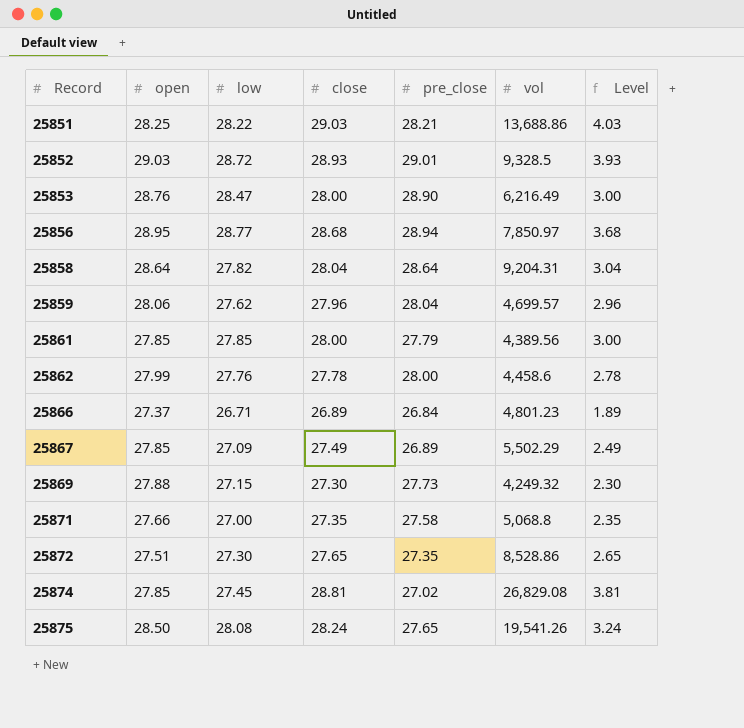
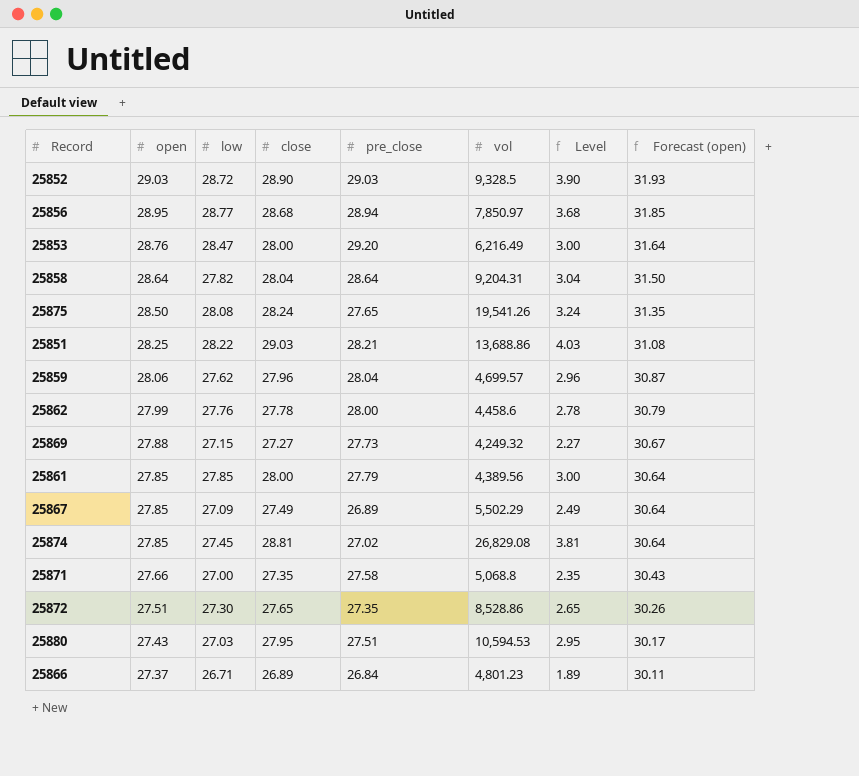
row order: Record ascending -> open descending
column Forecast (open) | formula: none -> [open] * 1.1
25852 | close: 28.93 -> 28.90
25852 | pre_close: 29.01 -> 29.03
25852 | Level: 3.93 -> 3.90
25853 | pre_close: 28.90 -> 29.20
25869 | close: 27.30 -> 27.27
25869 | Level: 2.30 -> 2.27
row 25880: none -> 27.43 | 27.03 | 27.95 | 27.51 | 10,594.53 | 2.95 | 30.17

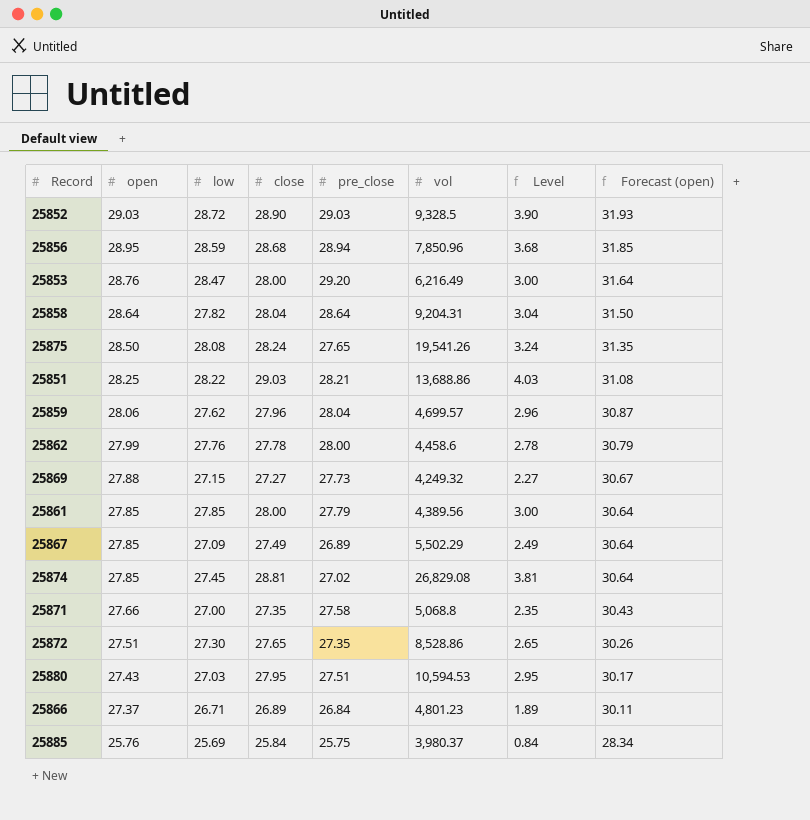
25856 | low: 28.77 -> 28.59
25856 | vol: 7,850.97 -> 7,850.96
row 25885: none -> 25.76 | 25.69 | 25.84 | 25.75 | 3,980.37 | 0.84 | 28.34

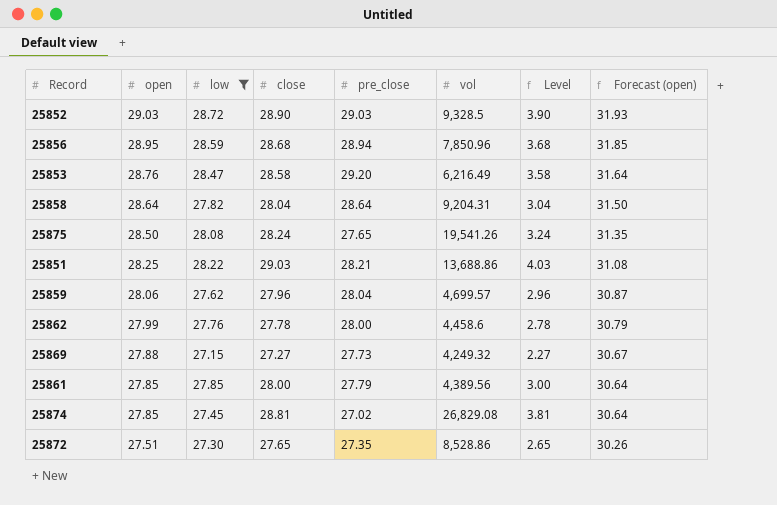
filter: none -> low >= 27.15
25853 | close: 28.00 -> 28.58
25853 | Level: 3.00 -> 3.58

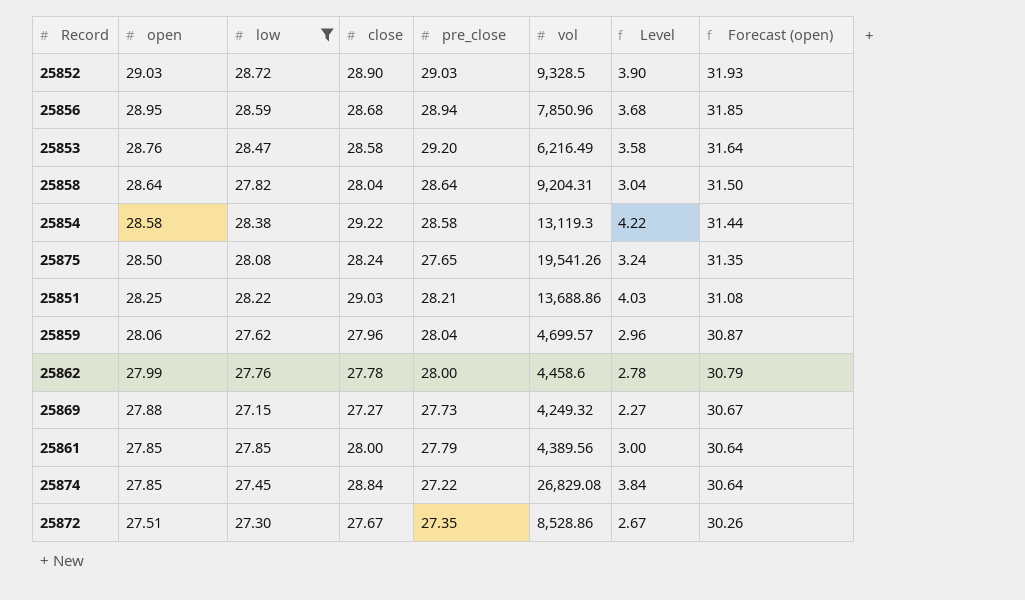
row 25854: none -> 28.58 | 28.38 | 29.22 | 28.58 | 13,119.3 | 4.22 | 31.44
25874 | close: 28.81 -> 28.84
25874 | pre_close: 27.02 -> 27.22
25874 | Level: 3.81 -> 3.84
25872 | close: 27.65 -> 27.67
25872 | Level: 2.65 -> 2.67

